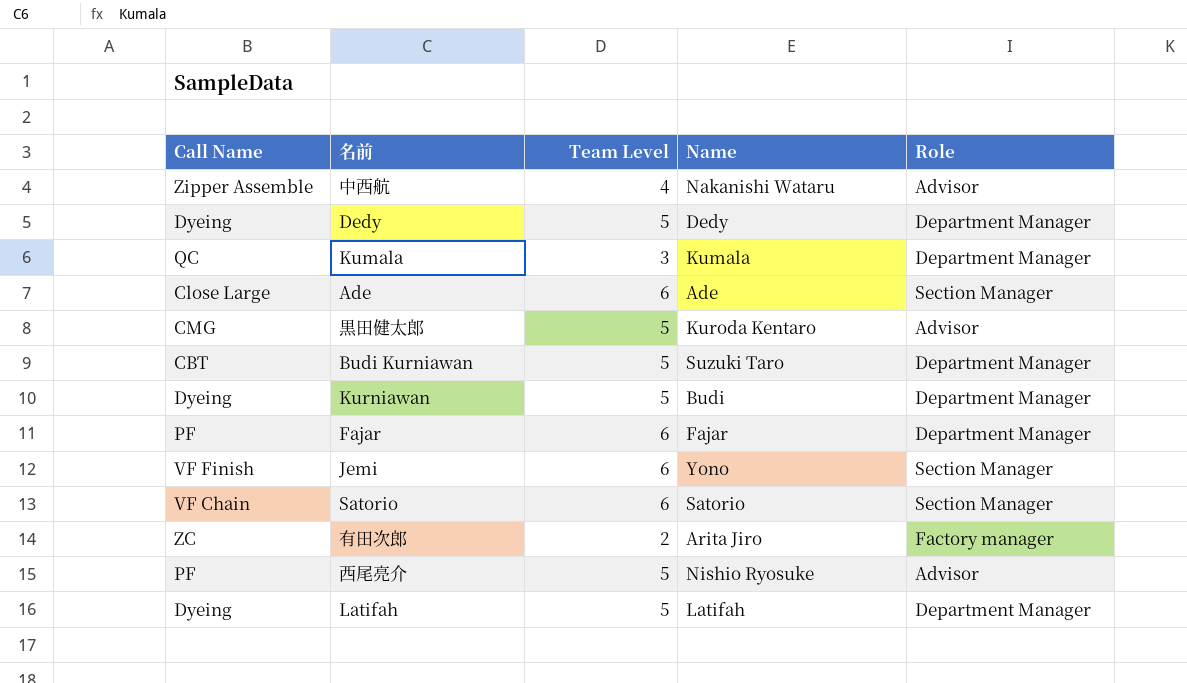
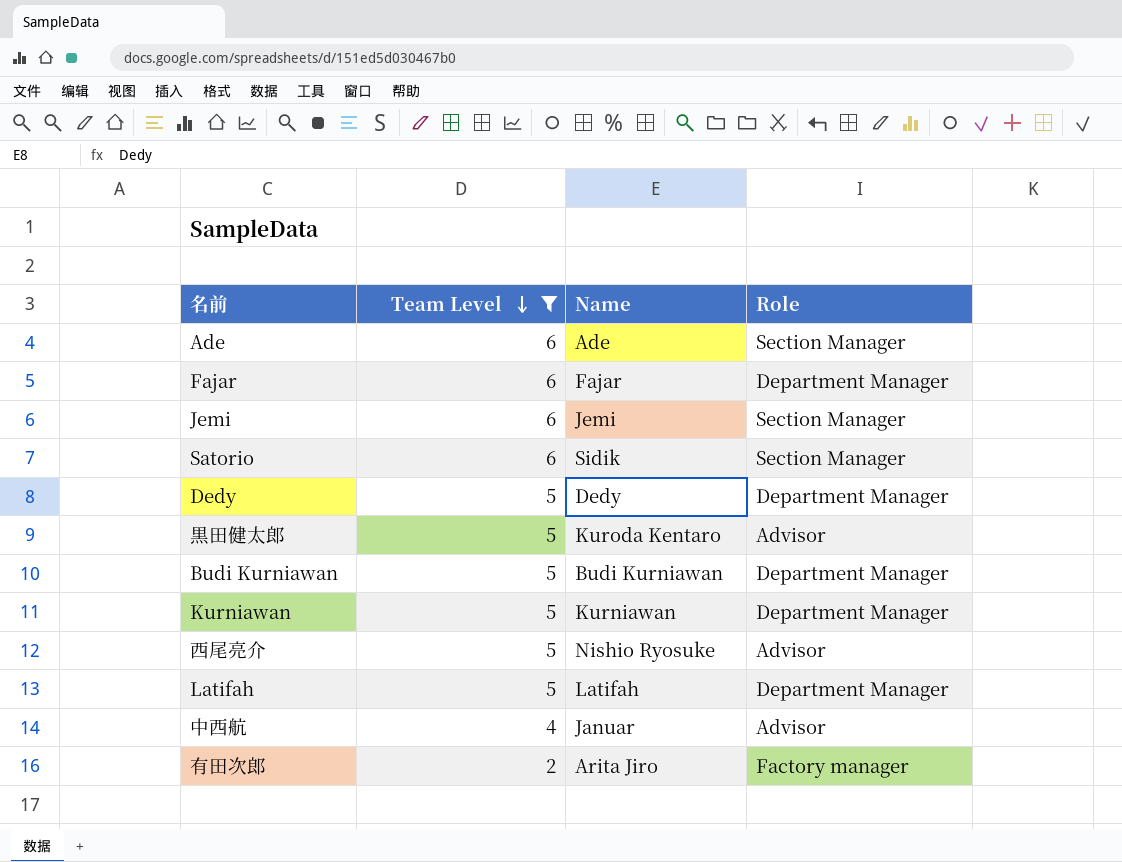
filter: none -> Team Level != 3
row order: none -> Team Level descending
column Call Name | position: 1 -> none
Jemi | Name: Yono -> Jemi
Satorio | Name: Satorio -> Sidik
Budi Kurniawan | Name: Suzuki Taro -> Budi Kurniawan
Kurniawan | Name: Budi -> Kurniawan
中西航 | Name: Nakanishi Wataru -> Januar

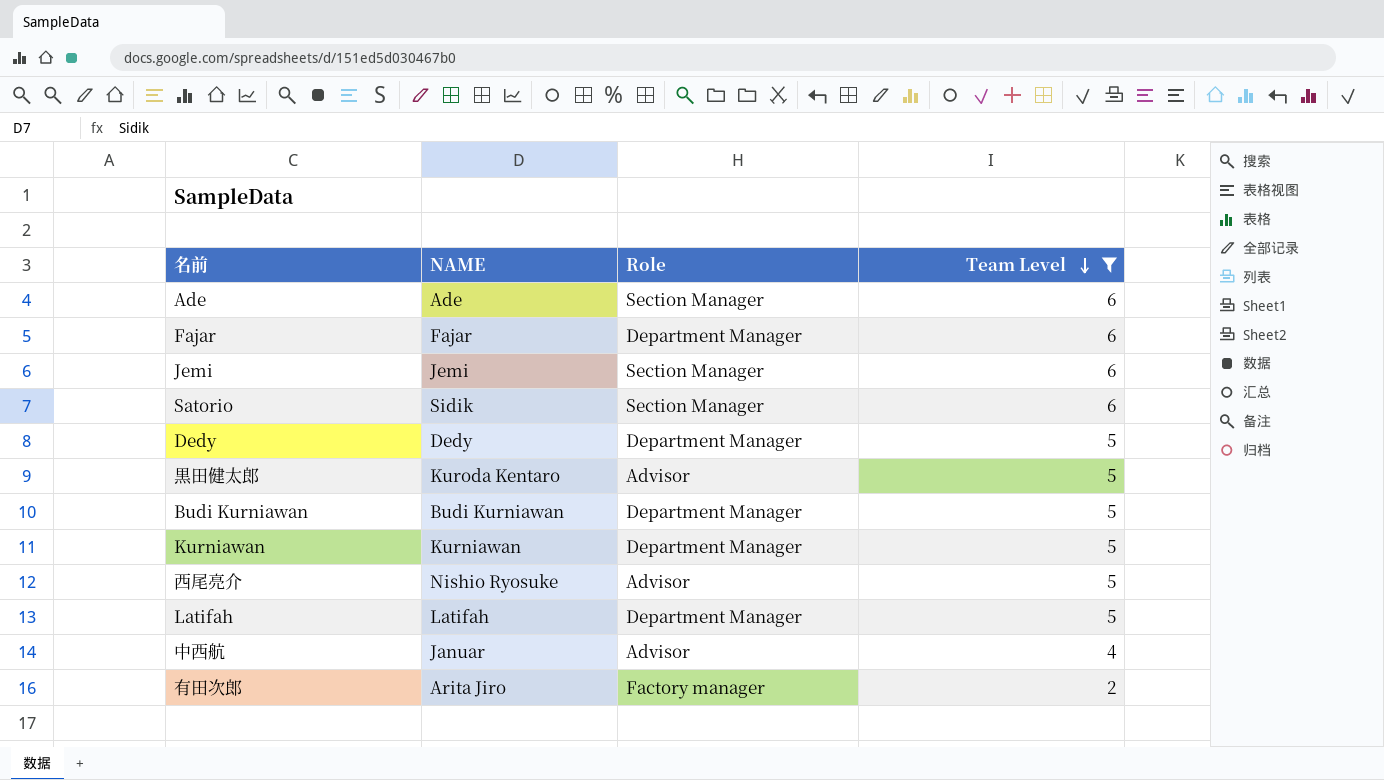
column name: Name -> NAME
column Team Level | position: 2 -> 4

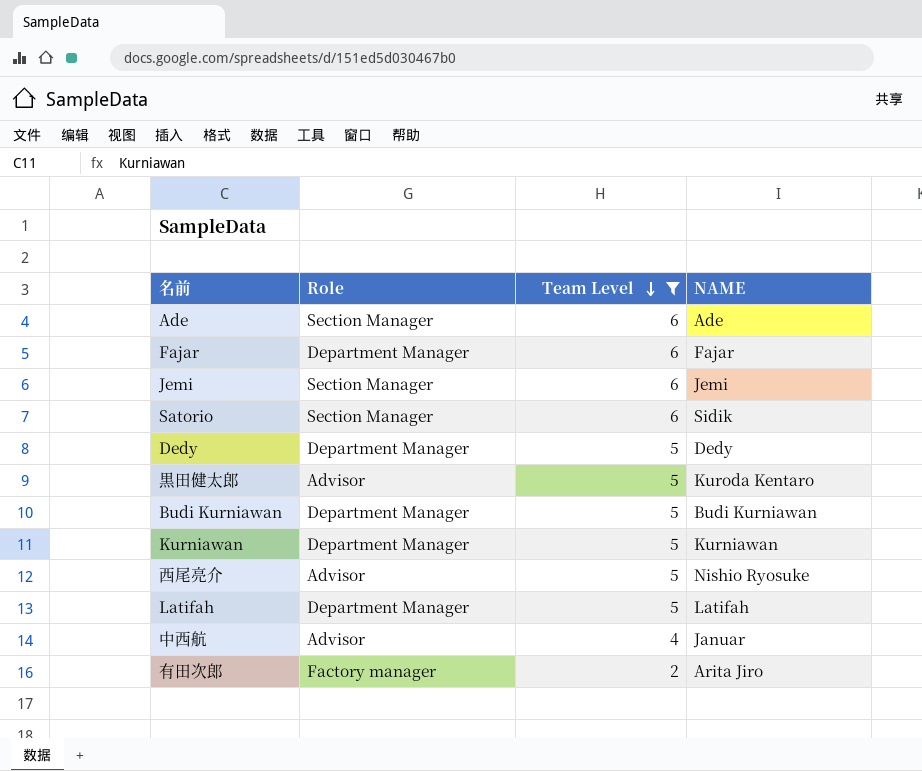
column NAME | position: 2 -> 4

